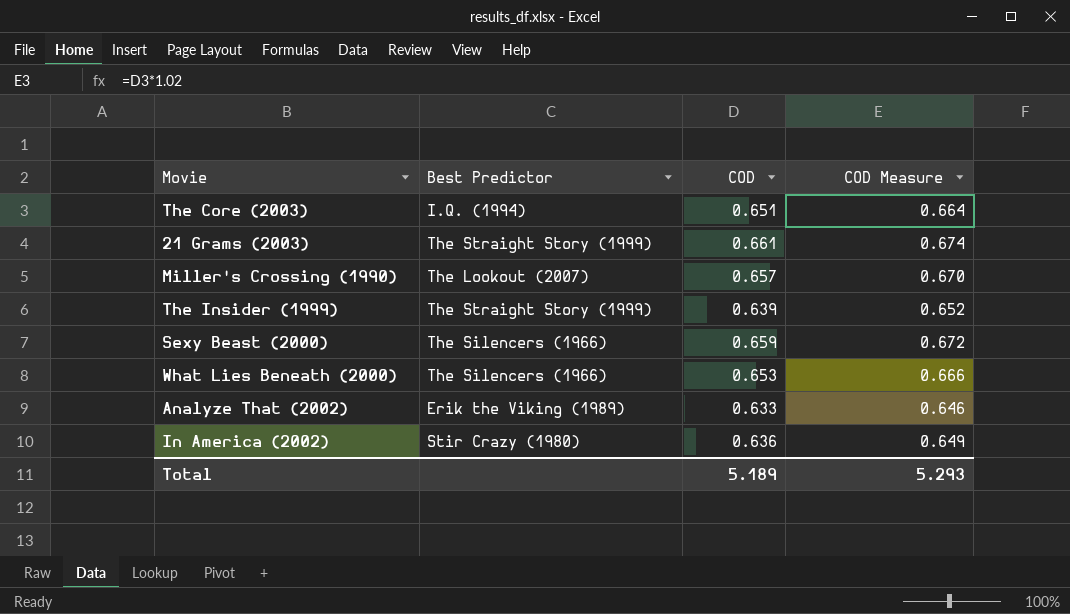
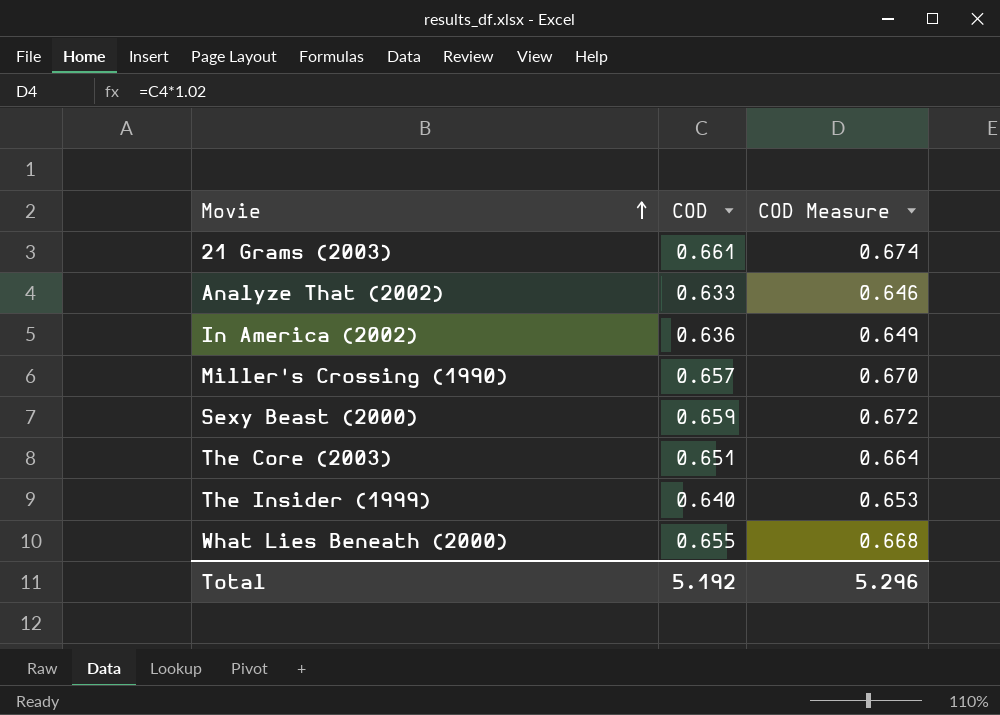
row order: none -> Movie ascending
column Best Predictor | position: 2 -> none
The Insider (1999) | COD: 0.639 -> 0.640
The Insider (1999) | COD Measure: 0.652 -> 0.653
What Lies Beneath (2000) | COD: 0.653 -> 0.655
What Lies Beneath (2000) | COD Measure: 0.666 -> 0.668
Total | COD: 5.189 -> 5.192
Total | COD Measure: 5.293 -> 5.296

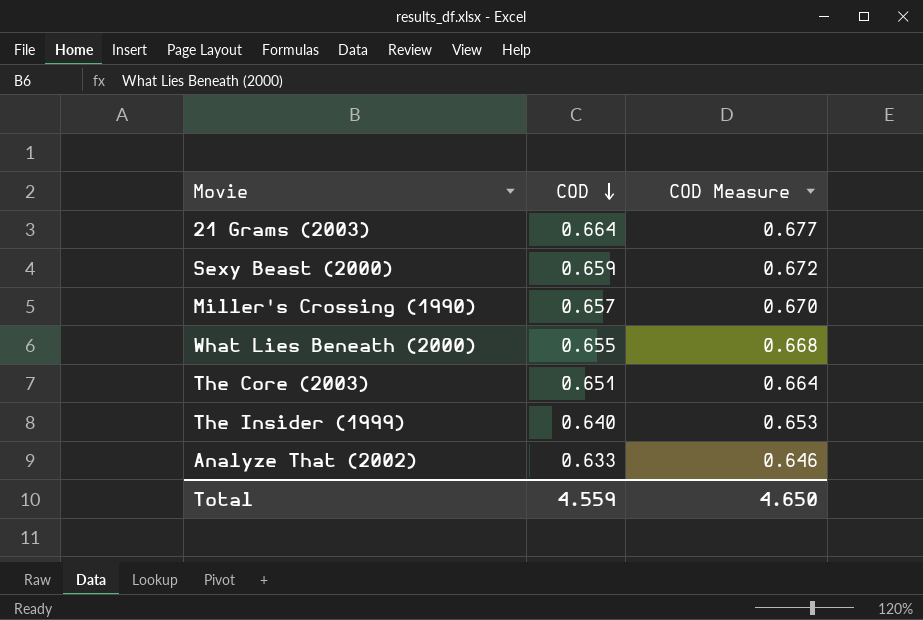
row order: Movie ascending -> COD descending
row In America (2002): 0.636 | 0.649 -> none
21 Grams (2003) | COD: 0.661 -> 0.664
21 Grams (2003) | COD Measure: 0.674 -> 0.677
Total | COD: 5.192 -> 4.559
Total | COD Measure: 5.296 -> 4.650

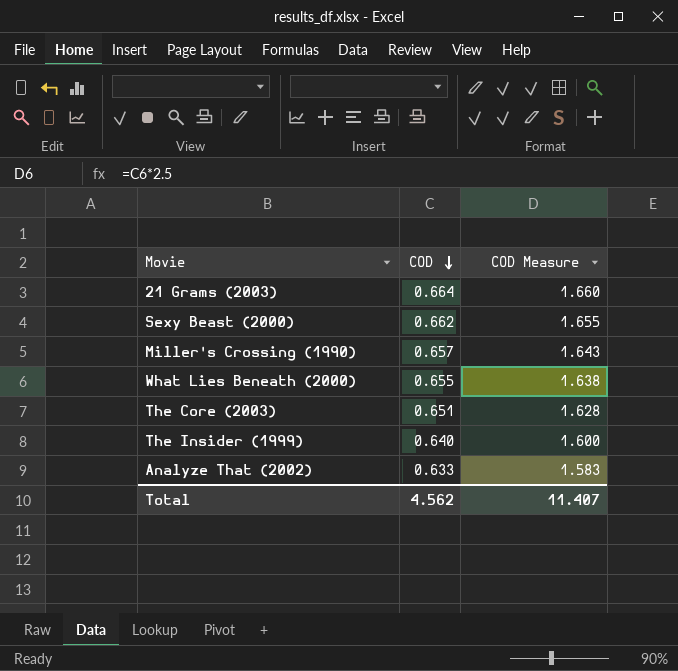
column COD Measure | formula: [COD] * 1.02 -> [COD] * 2.5
Sexy Beast (2000) | COD: 0.659 -> 0.662
Total | COD: 4.559 -> 4.562
Total | COD Measure: 4.650 -> 11.407

